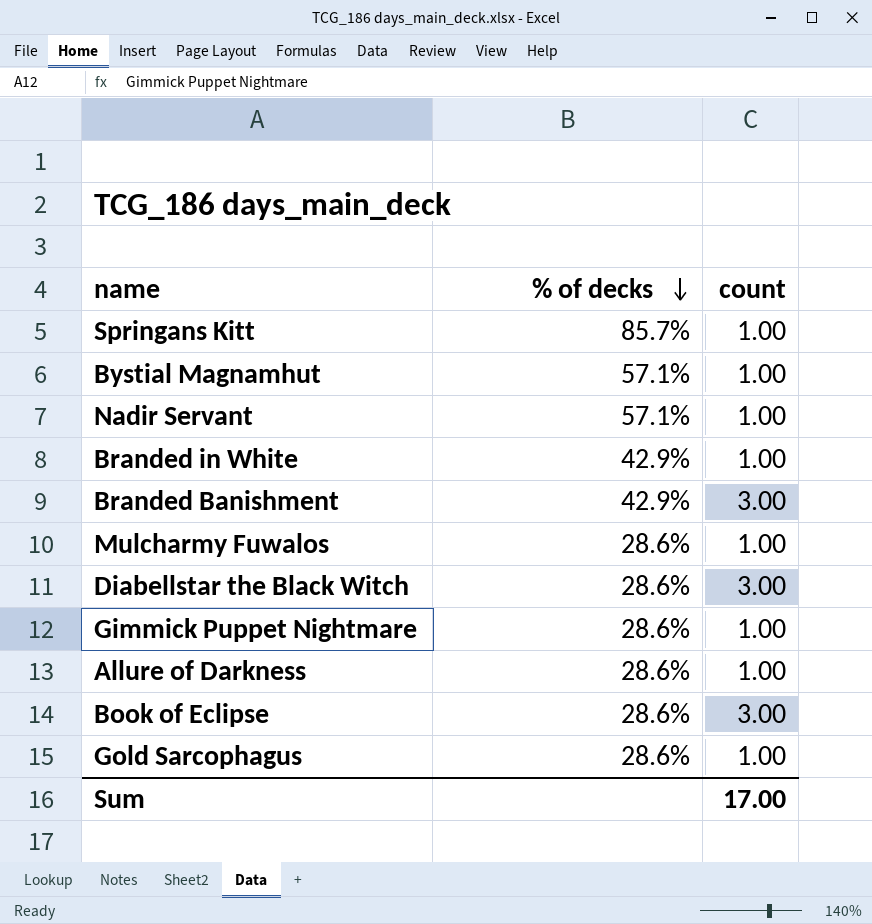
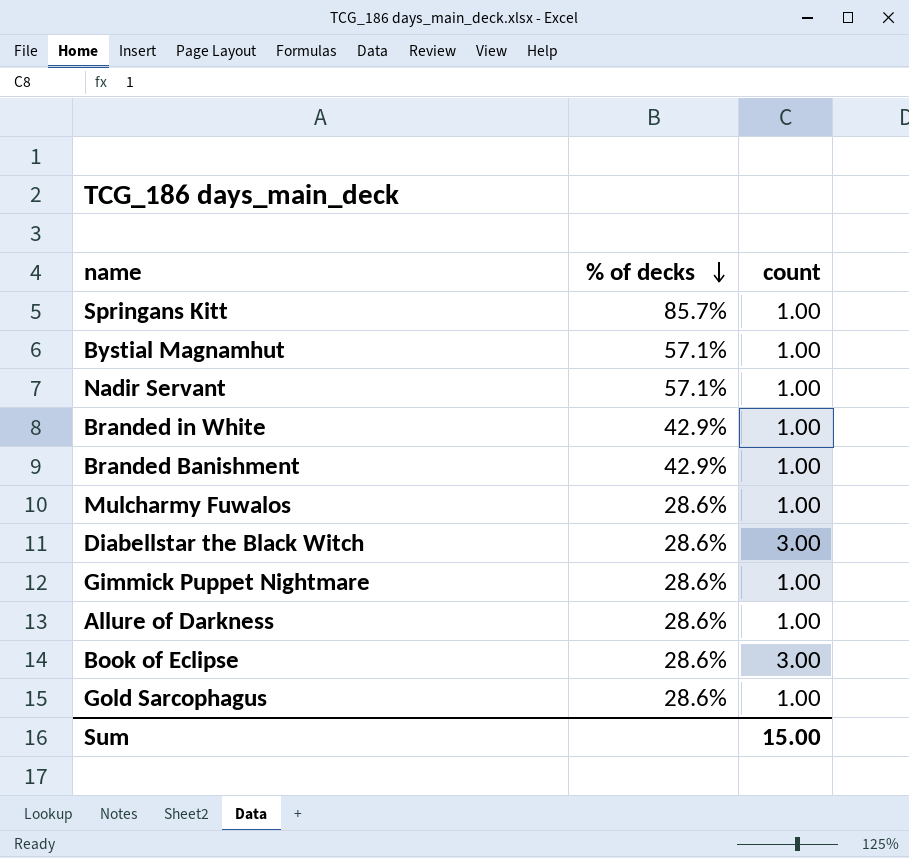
Branded Banishment | count: 3.00 -> 1.00
Sum | count: 17.00 -> 15.00

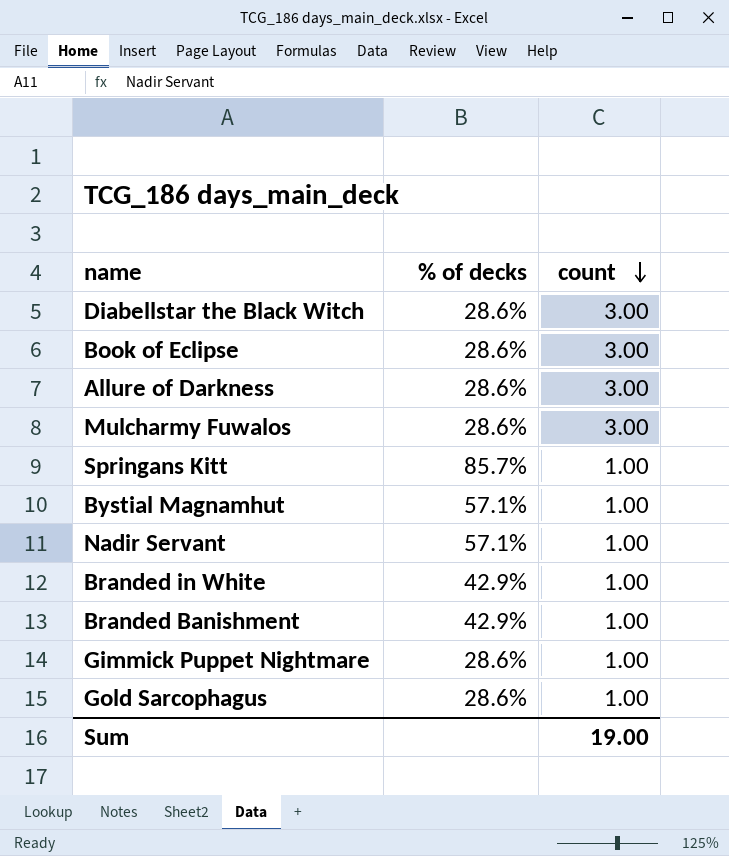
row order: % of decks descending -> count descending
Allure of Darkness | count: 1.00 -> 3.00
Mulcharmy Fuwalos | count: 1.00 -> 3.00
Sum | count: 15.00 -> 19.00

